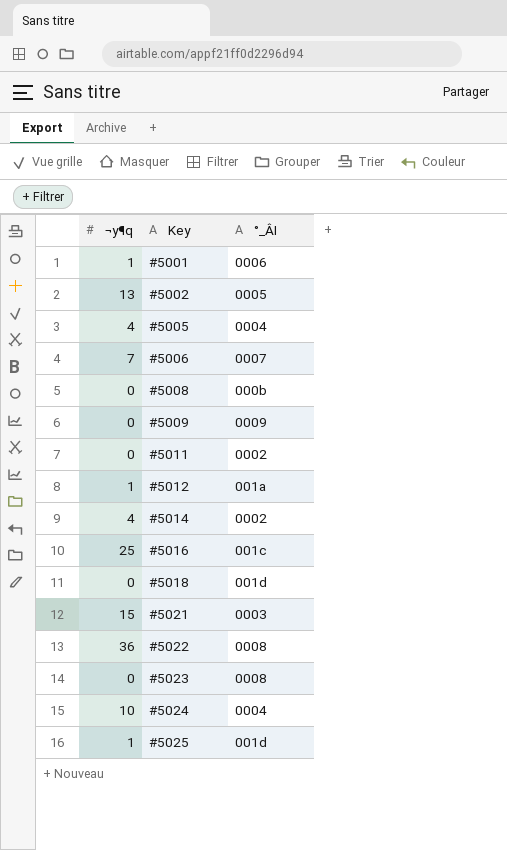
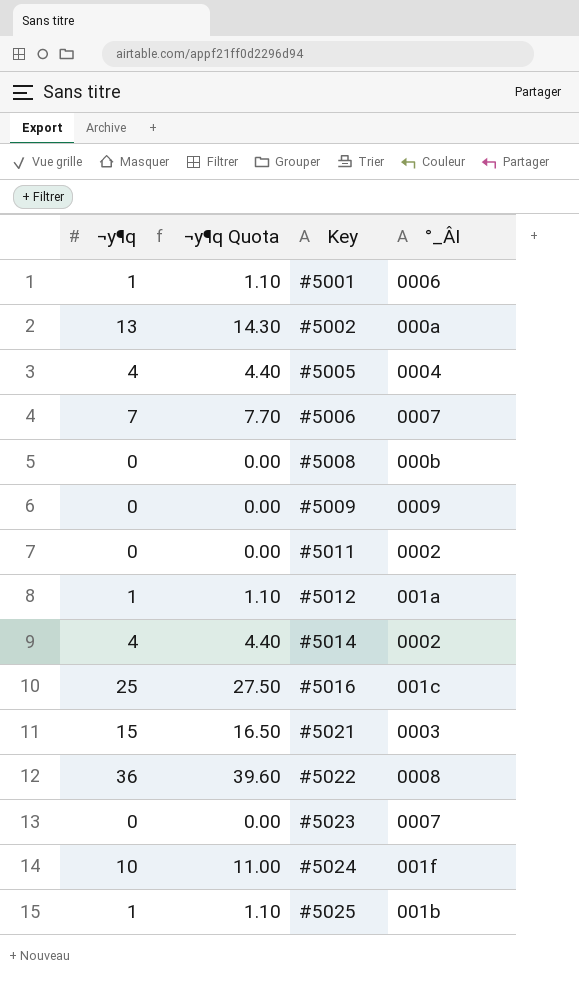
column ¬y¶q Quota | formula: none -> [¬y¶q] * 1.1
row #5018: 0 | 001d -> none
#5002 | °_ÂI: 0005 -> 000a
#5023 | °_ÂI: 0008 -> 0007
#5024 | °_ÂI: 0004 -> 001f
#5025 | °_ÂI: 001d -> 001b

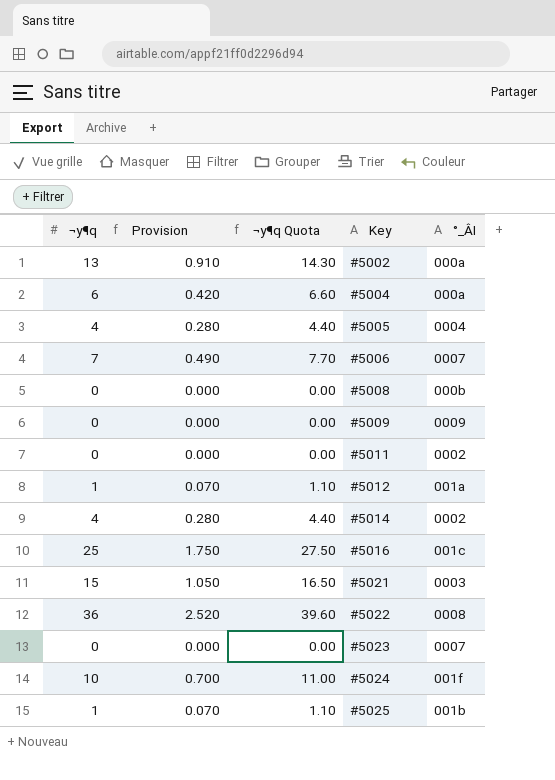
column Provision | formula: none -> [¬y¶q] * 0.07
row #5001: 1 | 1.10 | 0006 -> none
row #5004: none -> 6 | 0.420 | 6.60 | 000a

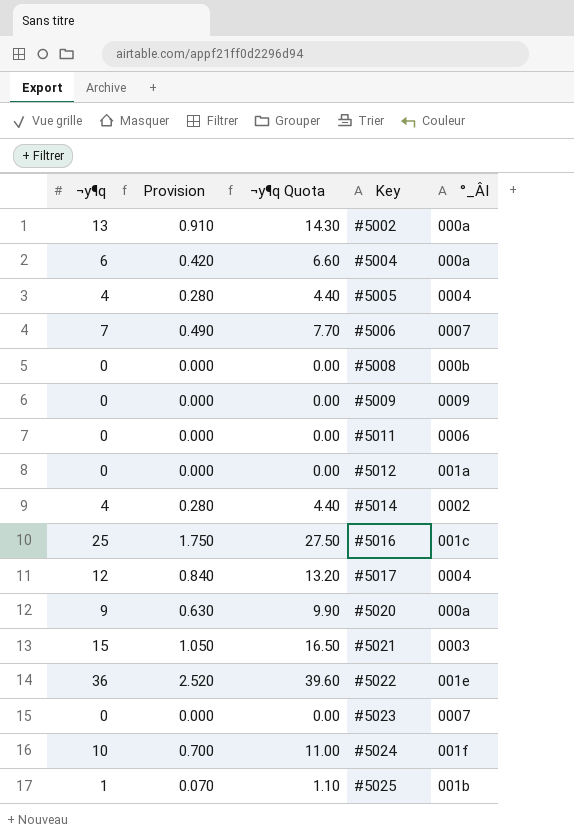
#5011 | °_ÂI: 0002 -> 0006
#5012 | ¬y¶q: 1 -> 0
#5012 | Provision: 0.070 -> 0.000
#5012 | ¬y¶q Quota: 1.10 -> 0.00
row #5017: none -> 12 | 0.840 | 13.20 | 0004
row #5020: none -> 9 | 0.630 | 9.90 | 000a
#5022 | °_ÂI: 0008 -> 001e

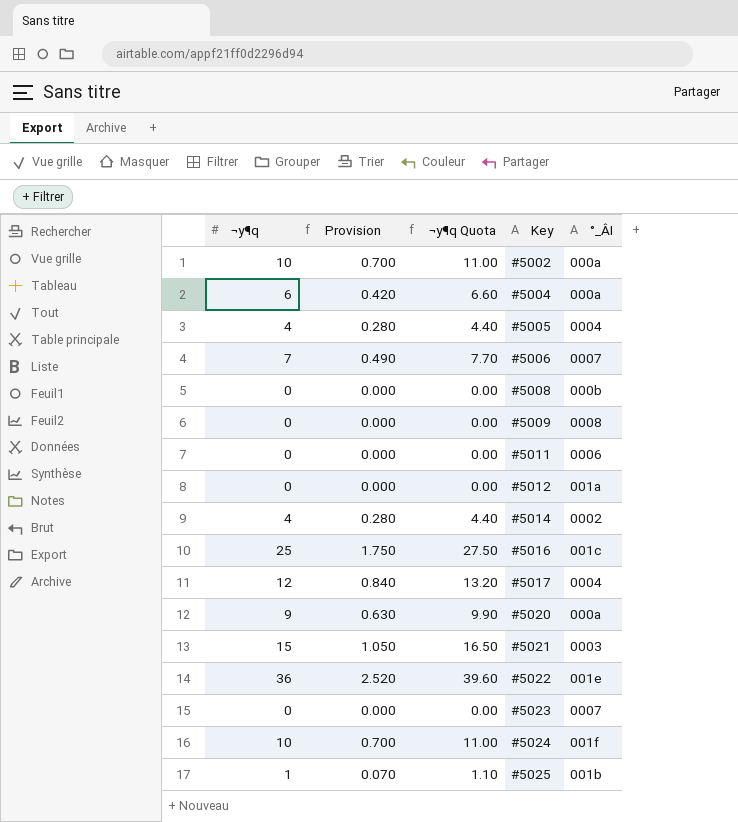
#5002 | ¬y¶q: 13 -> 10
#5002 | Provision: 0.910 -> 0.700
#5002 | ¬y¶q Quota: 14.30 -> 11.00
#5009 | °_ÂI: 0009 -> 0008

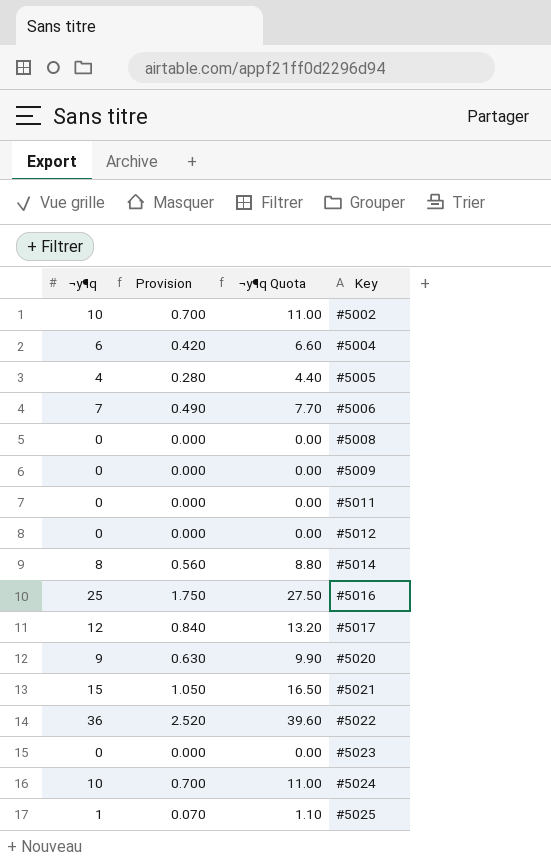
column °_ÂI | position: 5 -> none
#5014 | ¬y¶q: 4 -> 8
#5014 | Provision: 0.280 -> 0.560
#5014 | ¬y¶q Quota: 4.40 -> 8.80

